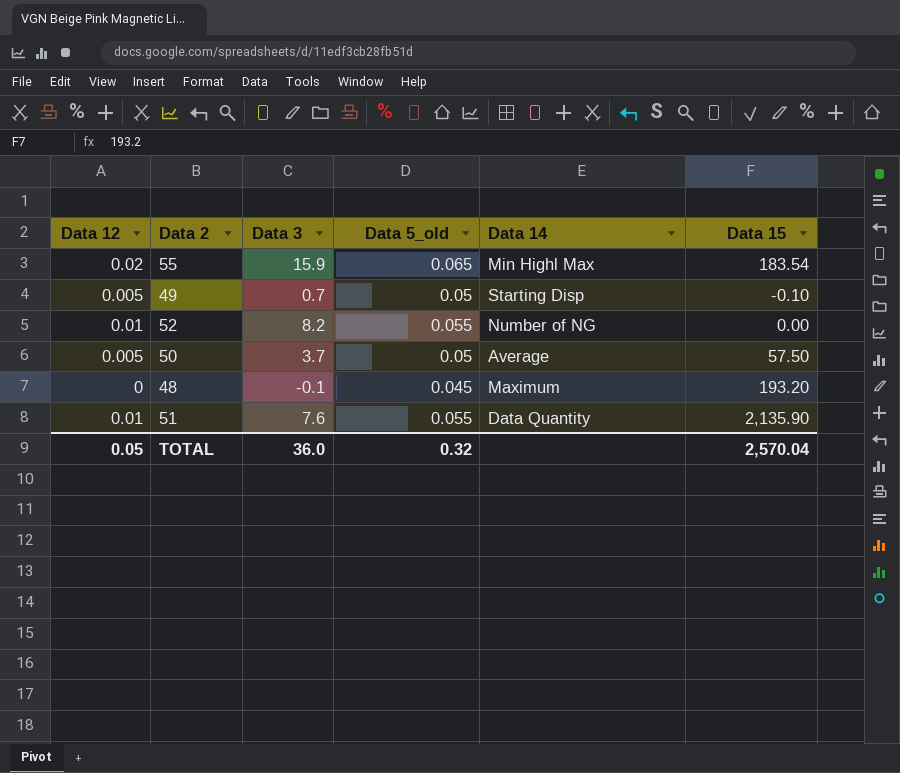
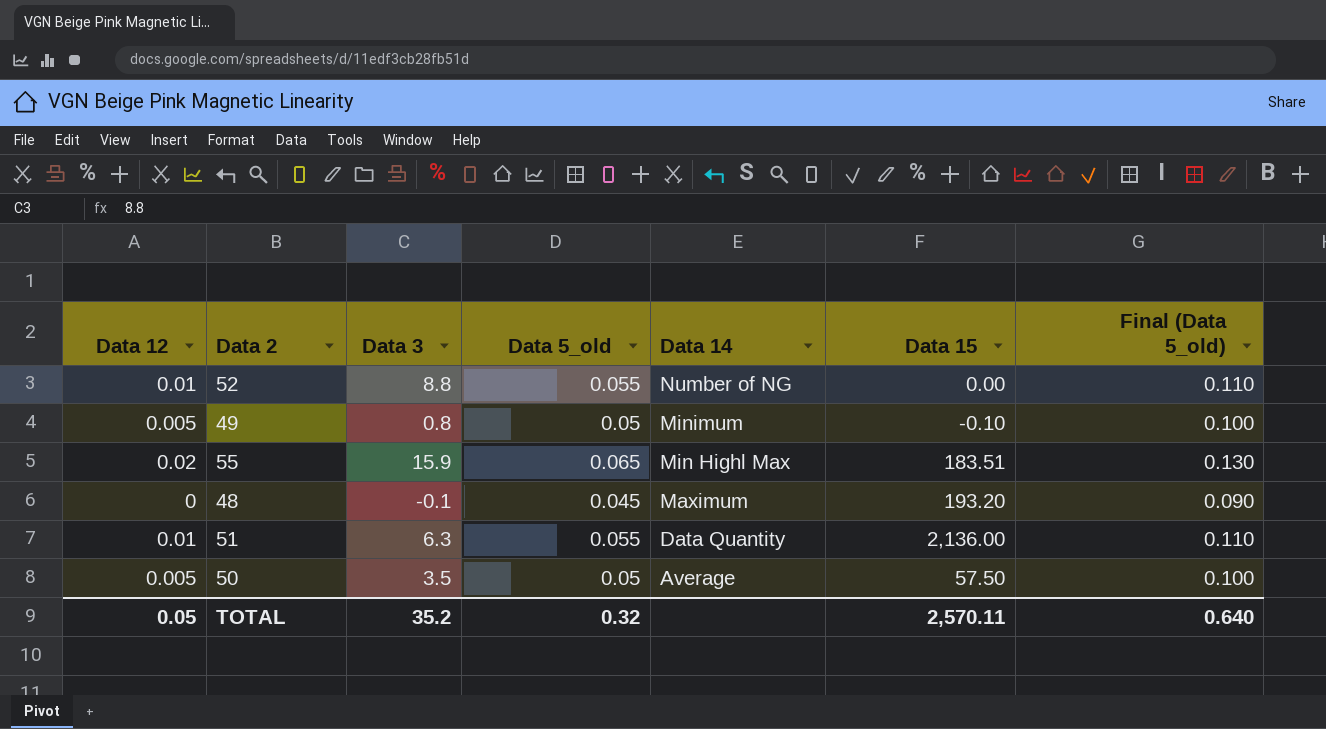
row order: none -> Data 14 descending
column Final (Data 5_old) | formula: none -> [Data 5_old] * 2
52 | Data 3: 8.2 -> 8.8
49 | Data 3: 0.7 -> 0.8
49 | Data 14: Starting Disp -> Minimum
55 | Data 15: 183.54 -> 183.51
51 | Data 3: 7.6 -> 6.3
51 | Data 15: 2,135.90 -> 2,136.00
50 | Data 3: 3.7 -> 3.5
TOTAL | Data 3: 36.0 -> 35.2
TOTAL | Data 15: 2,570.04 -> 2,570.11

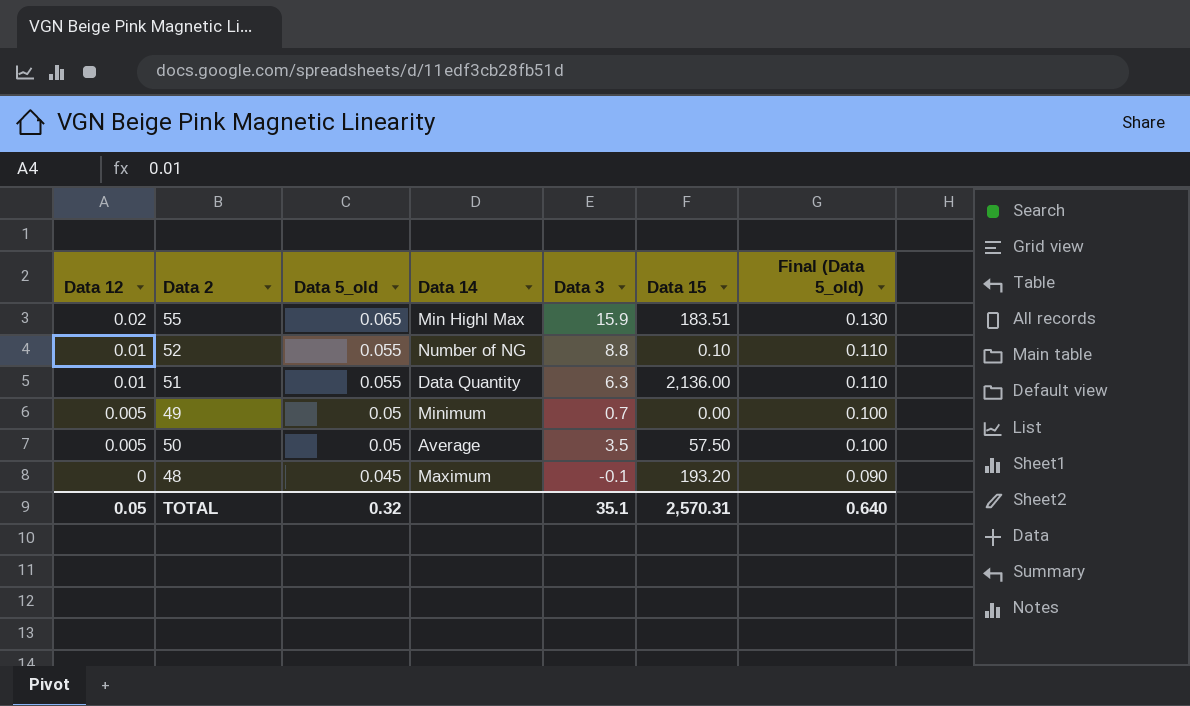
row order: Data 14 descending -> Data 12 descending
column Data 3 | position: 3 -> 5
52 | Data 15: 0.00 -> 0.10
49 | Data 3: 0.8 -> 0.7
49 | Data 15: -0.10 -> 0.00
TOTAL | Data 3: 35.2 -> 35.1
TOTAL | Data 15: 2,570.11 -> 2,570.31

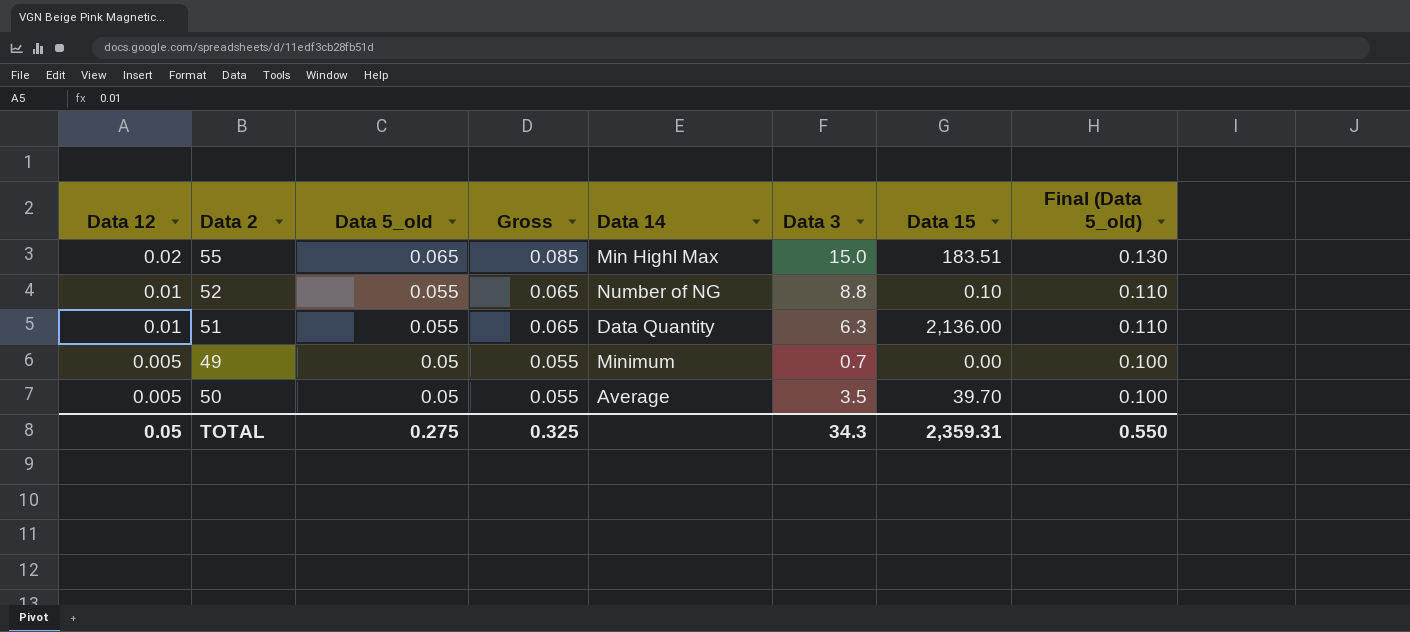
column Gross | formula: none -> [Data 12] + [Data 5_old]
row 48: 0 | 0.045 | Maximum | -0.1 | 193.20 | 0.090 -> none
55 | Data 3: 15.9 -> 15.0
50 | Data 15: 57.50 -> 39.70
TOTAL | Data 5_old: 0.32 -> 0.275
TOTAL | Data 3: 35.1 -> 34.3
TOTAL | Data 15: 2,570.31 -> 2,359.31
TOTAL | Final (Data 5_old): 0.640 -> 0.550

